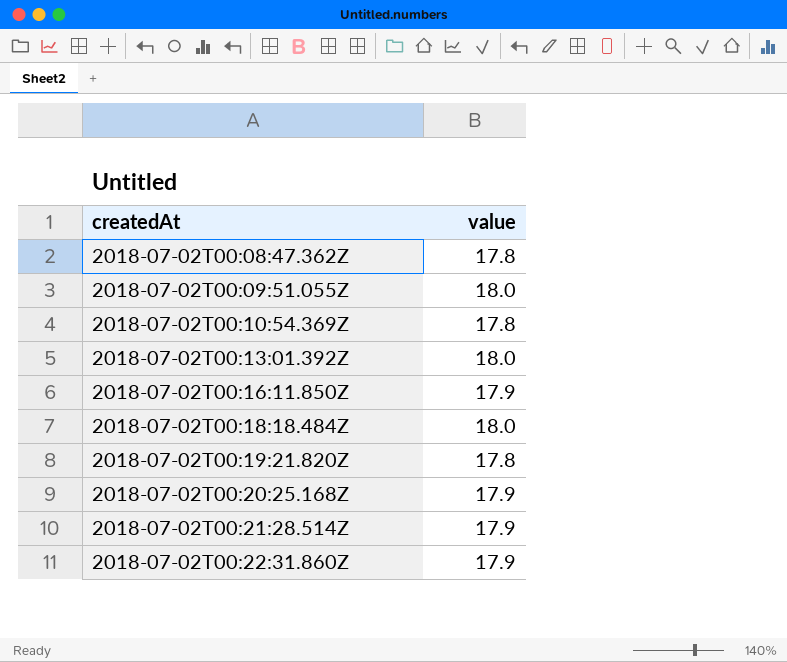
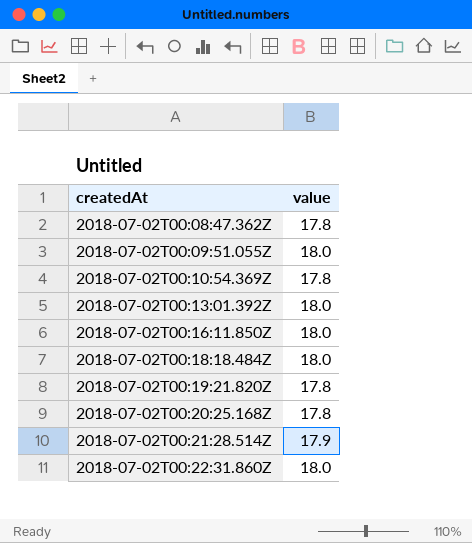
2018-07-02T00:16:11.850Z | value: 17.9 -> 18.0
2018-07-02T00:20:25.168Z | value: 17.9 -> 17.8
2018-07-02T00:22:31.860Z | value: 17.9 -> 18.0

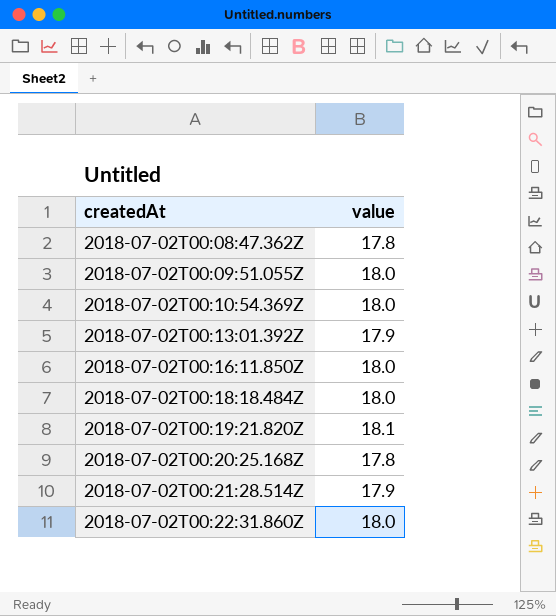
2018-07-02T00:10:54.369Z | value: 17.8 -> 18.0
2018-07-02T00:13:01.392Z | value: 18.0 -> 17.9
2018-07-02T00:19:21.820Z | value: 17.8 -> 18.1

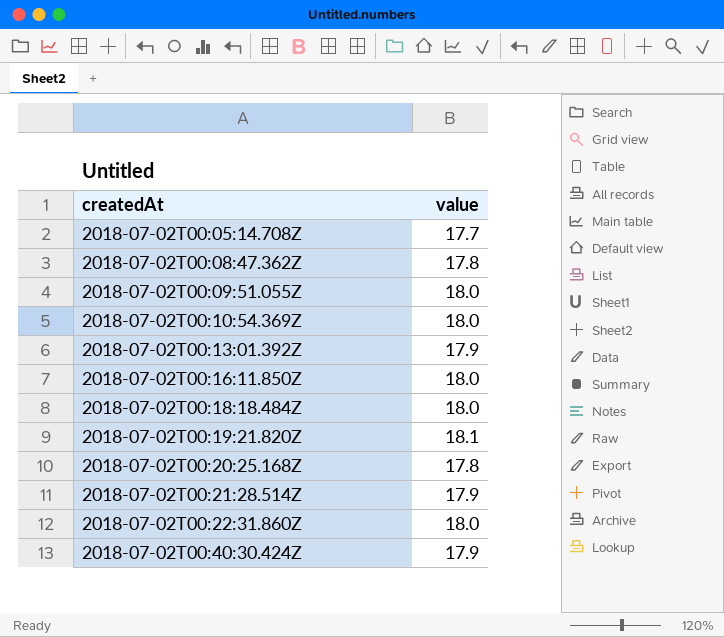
row 2018-07-02T00:05:14.708Z: none -> 17.7
row 2018-07-02T00:40:30.424Z: none -> 17.9

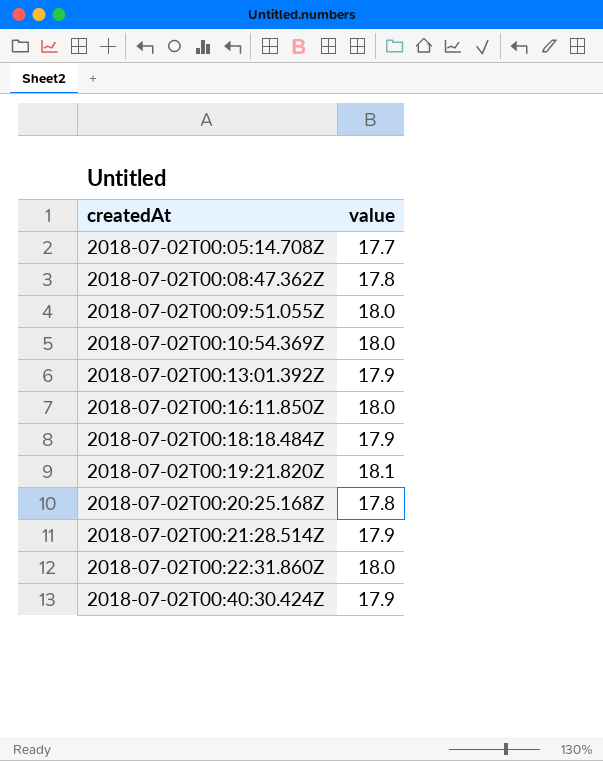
2018-07-02T00:18:18.484Z | value: 18.0 -> 17.9

